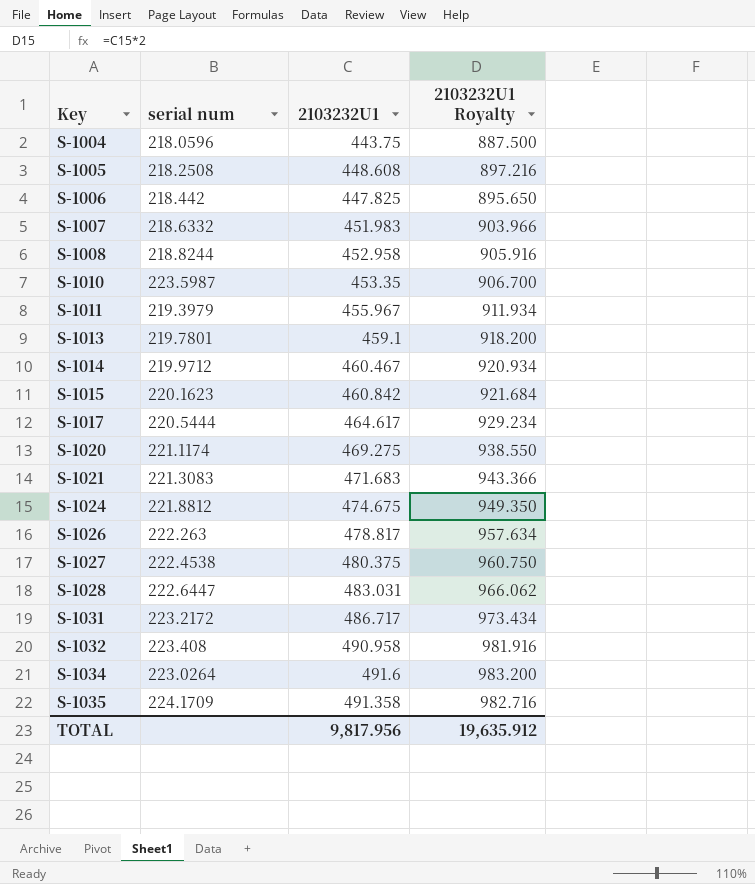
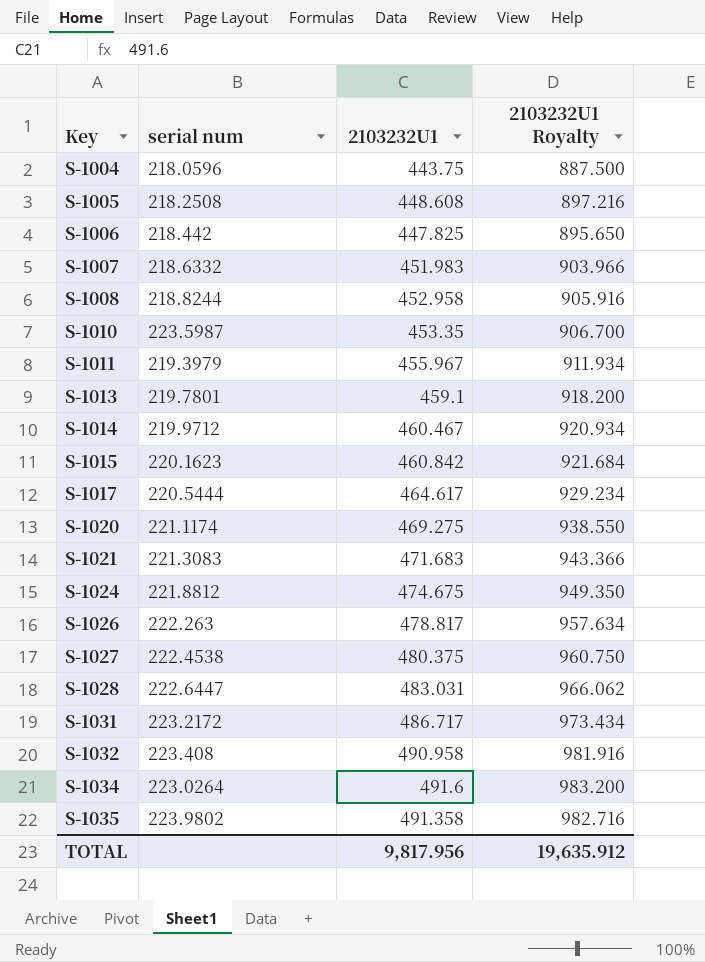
S-1035 | serial num: 224.1709 -> 223.9802

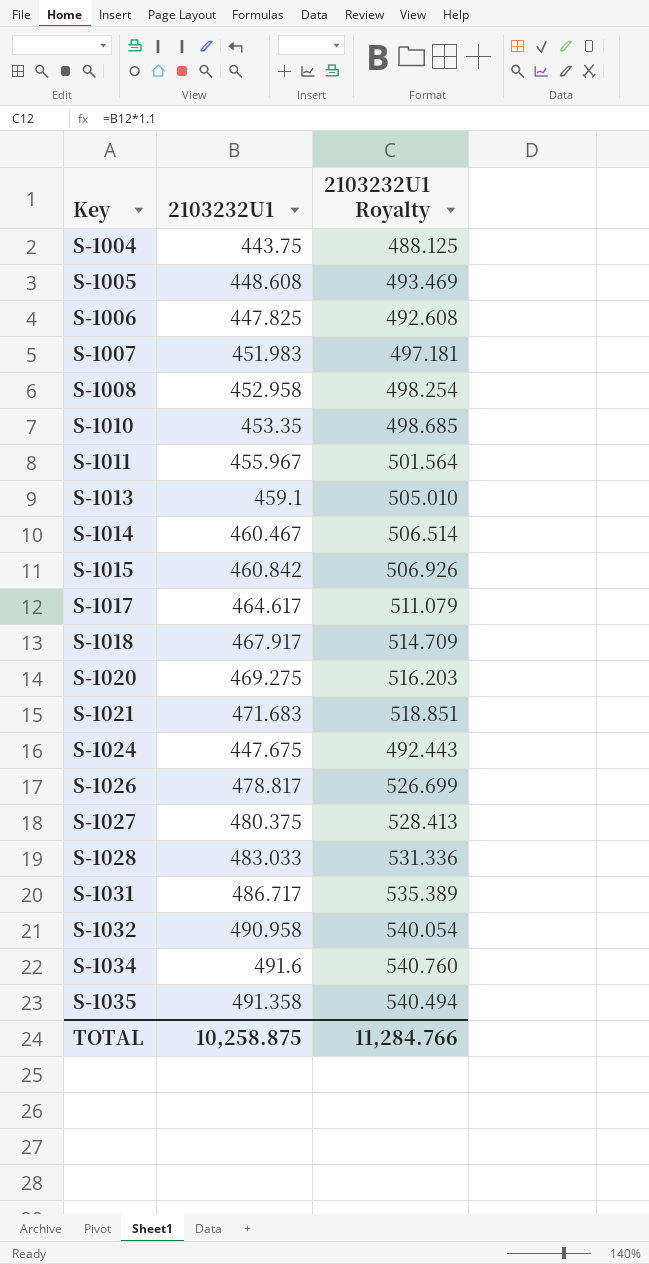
column serial num | position: 2 -> none
column 2103232U1 Royalty | formula: [2103232U1] * 2 -> [2103232U1] * 1.1
row S-1018: none -> 467.917 | 514.709
S-1024 | 2103232U1: 474.675 -> 447.675
S-1028 | 2103232U1: 483.031 -> 483.033
TOTAL | 2103232U1: 9,817.956 -> 10,258.875
TOTAL | 2103232U1 Royalty: 19,635.912 -> 11,284.766

